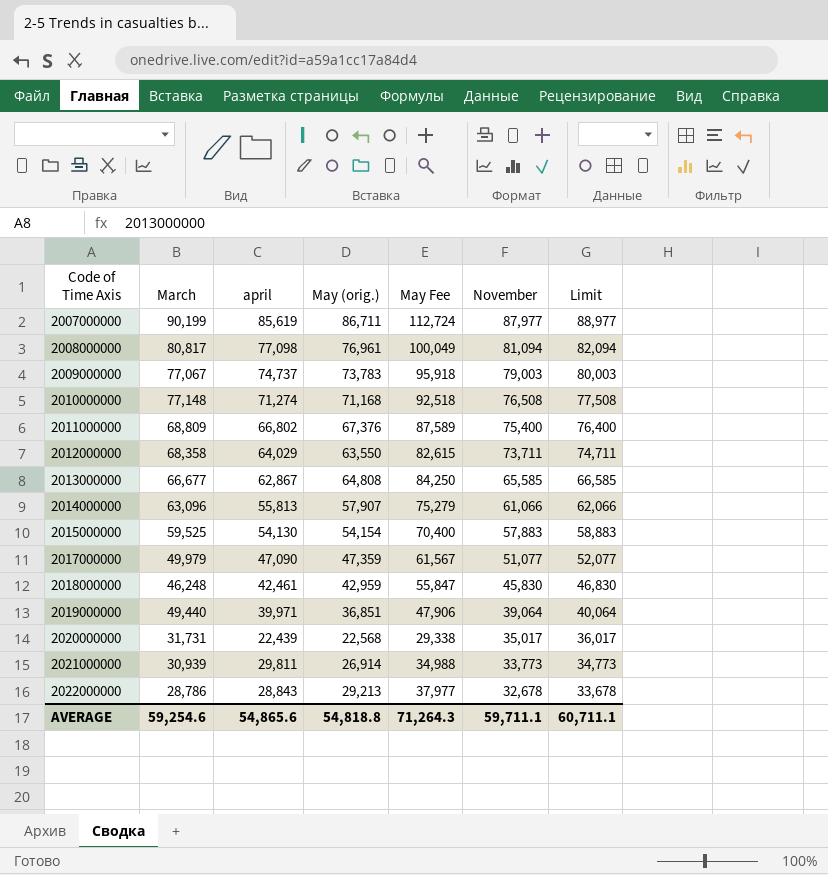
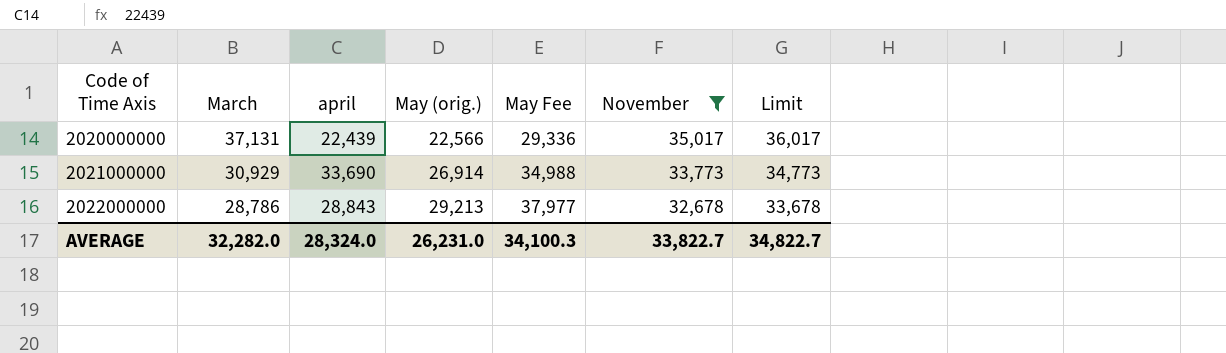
filter: none -> November <= 35,017
2020000000 | March: 31,731 -> 37,131
2020000000 | May (orig.): 22,568 -> 22,566
2020000000 | May Fee: 29,338 -> 29,336
2021000000 | March: 30,939 -> 30,929
2021000000 | april: 29,811 -> 33,690
AVERAGE | March: 59,254.6 -> 32,282.0
AVERAGE | april: 54,865.6 -> 28,324.0
AVERAGE | May (orig.): 54,818.8 -> 26,231.0
AVERAGE | May Fee: 71,264.3 -> 34,100.3
AVERAGE | November: 59,711.1 -> 33,822.7
AVERAGE | Limit: 60,711.1 -> 34,822.7

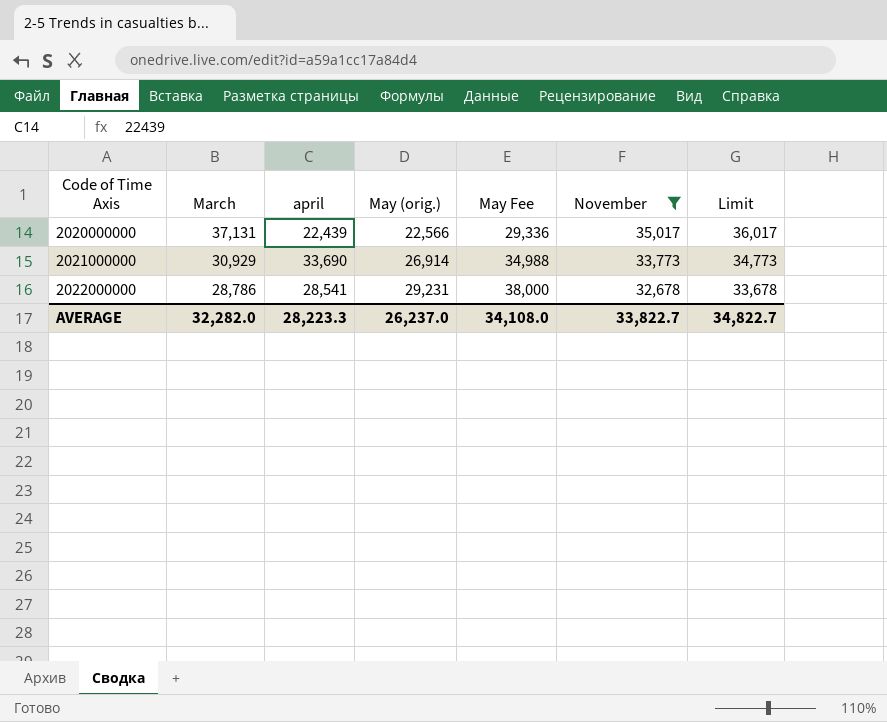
2022000000 | april: 28,843 -> 28,541
2022000000 | May (orig.): 29,213 -> 29,231
2022000000 | May Fee: 37,977 -> 38,000
AVERAGE | april: 28,324.0 -> 28,223.3
AVERAGE | May (orig.): 26,231.0 -> 26,237.0
AVERAGE | May Fee: 34,100.3 -> 34,108.0

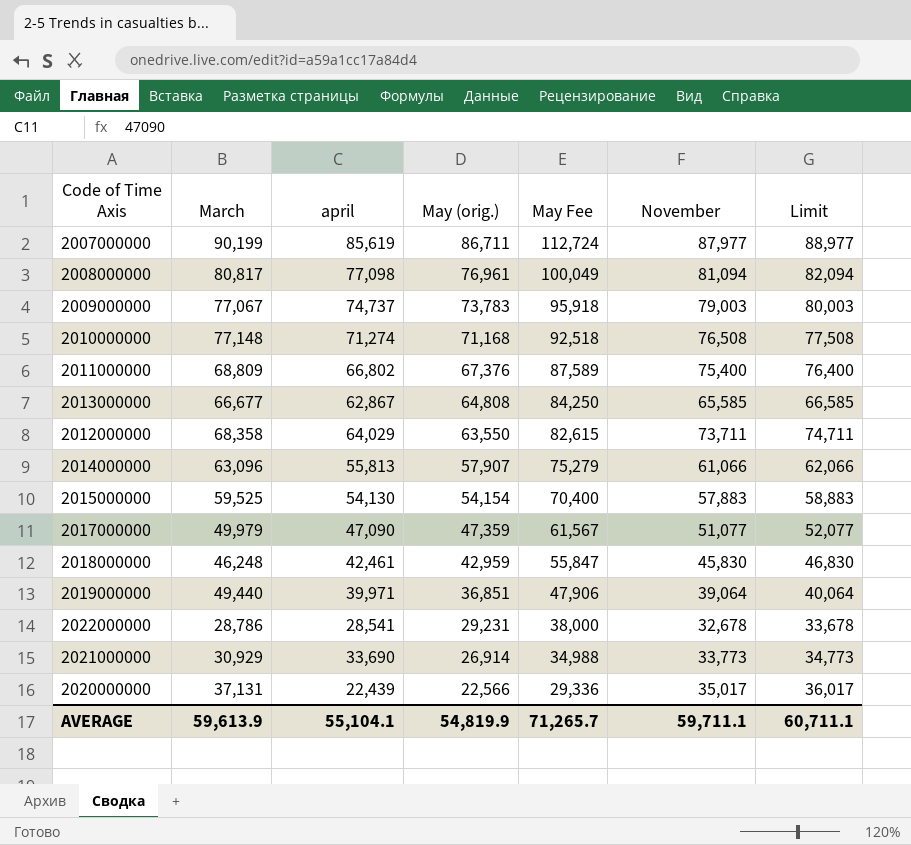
filter: November <= 35,017 -> none
row order: Code of Time Axis ascending -> May (orig.) descending
AVERAGE | March: 32,282.0 -> 59,613.9
AVERAGE | april: 28,223.3 -> 55,104.1
AVERAGE | May (orig.): 26,237.0 -> 54,819.9
AVERAGE | May Fee: 34,108.0 -> 71,265.7
AVERAGE | November: 33,822.7 -> 59,711.1
AVERAGE | Limit: 34,822.7 -> 60,711.1

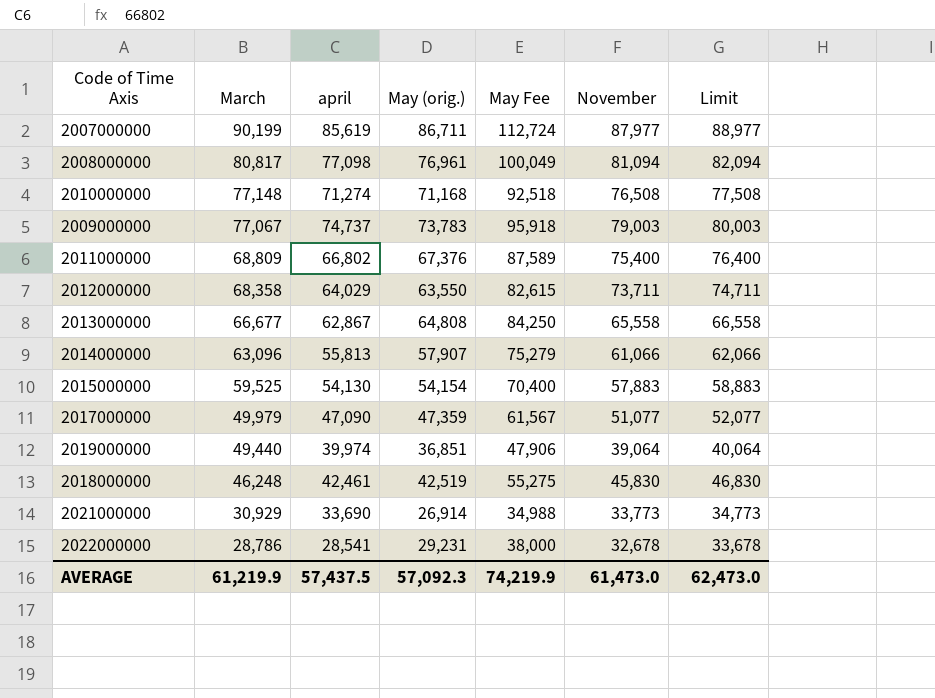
row order: May (orig.) descending -> March descending
row 2020000000: 37,131 | 22,439 | 22,566 | 29,336 | 35,017 | 36,017 -> none
2013000000 | November: 65,585 -> 65,558
2013000000 | Limit: 66,585 -> 66,558
2019000000 | april: 39,971 -> 39,974
2018000000 | May (orig.): 42,959 -> 42,519
2018000000 | May Fee: 55,847 -> 55,275
AVERAGE | March: 59,613.9 -> 61,219.9
AVERAGE | april: 55,104.1 -> 57,437.5
AVERAGE | May (orig.): 54,819.9 -> 57,092.3
AVERAGE | May Fee: 71,265.7 -> 74,219.9
AVERAGE | November: 59,711.1 -> 61,473.0
AVERAGE | Limit: 60,711.1 -> 62,473.0

